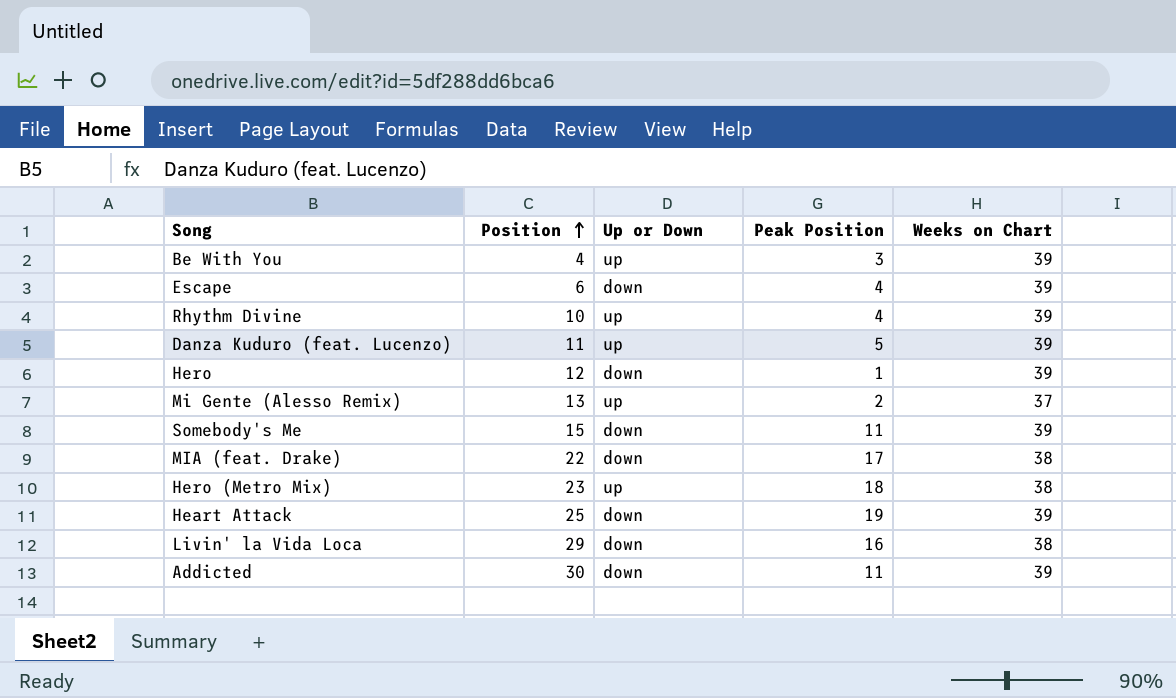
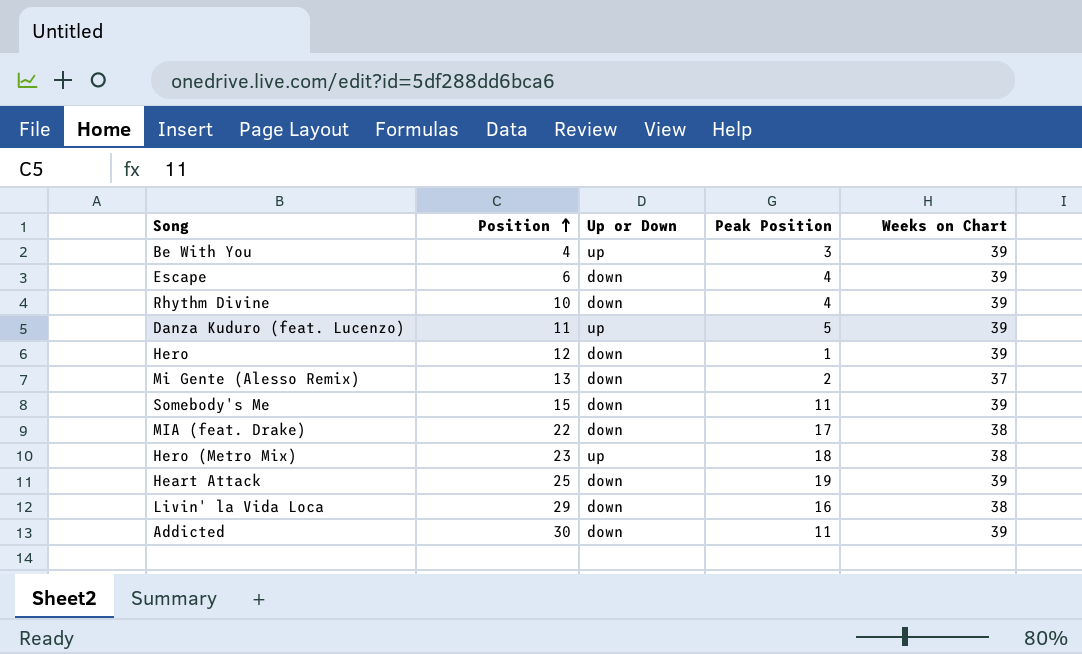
Rhythm Divine | Up or Down: up -> down
Mi Gente (Alesso Remix) | Up or Down: up -> down

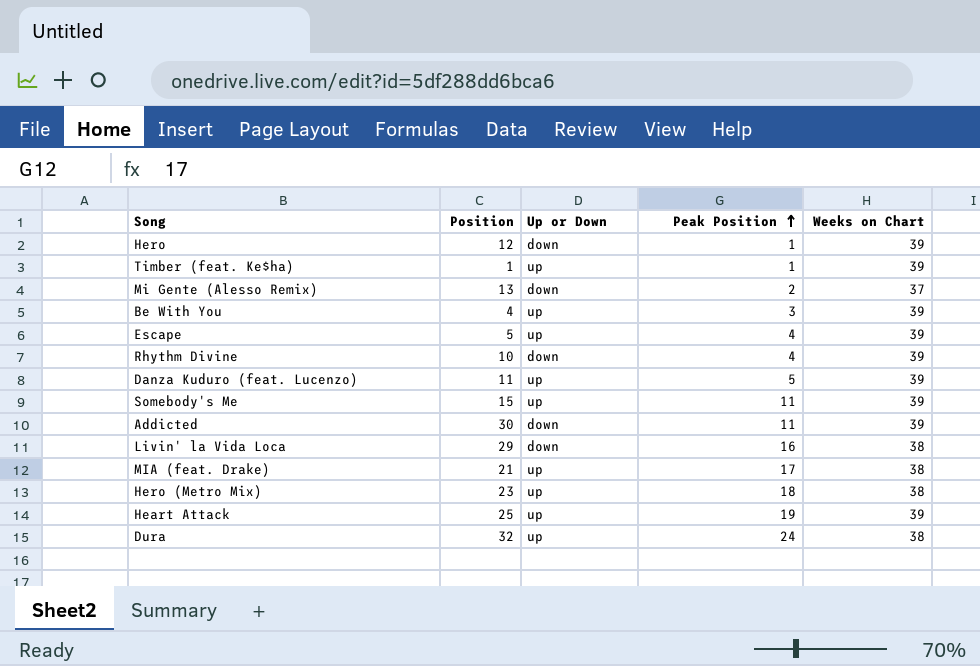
row order: Position ascending -> Peak Position ascending
row Timber (feat. Ke$ha): none -> 1 | up | 1 | 39
Escape | Position: 6 -> 5
Escape | Up or Down: down -> up
Somebody's Me | Up or Down: down -> up
MIA (feat. Drake) | Position: 22 -> 21
MIA (feat. Drake) | Up or Down: down -> up
Heart Attack | Up or Down: down -> up
row Dura: none -> 32 | up | 24 | 38

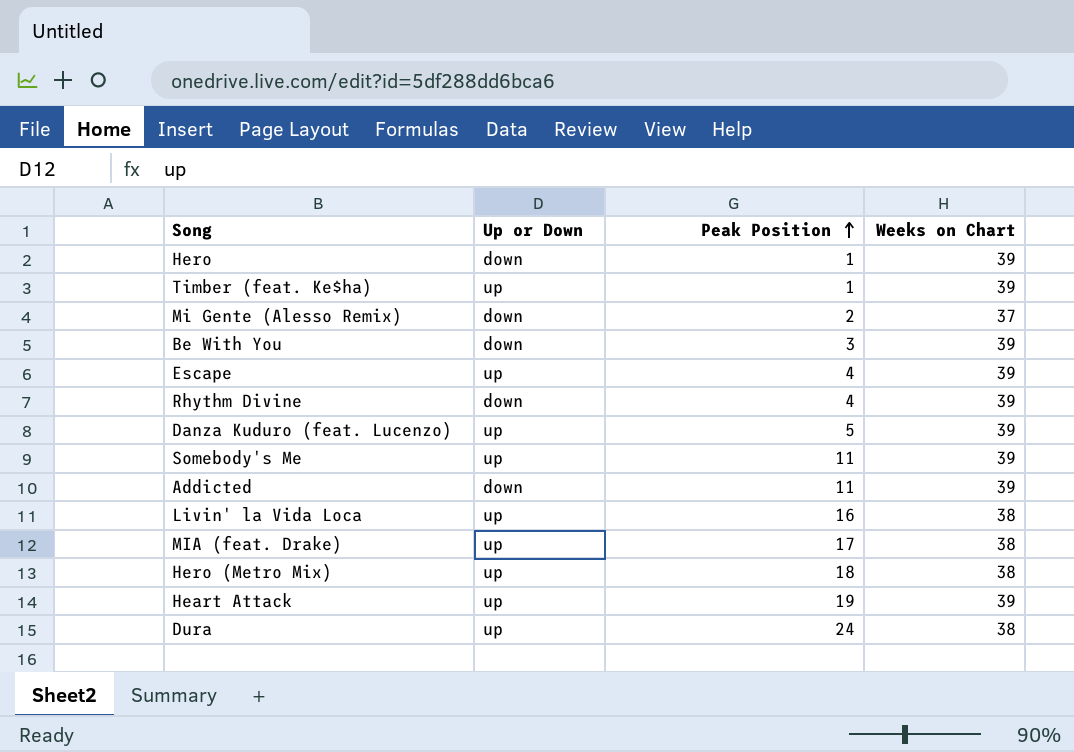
column Position | position: 2 -> none
Be With You | Up or Down: up -> down
Livin' la Vida Loca | Up or Down: down -> up

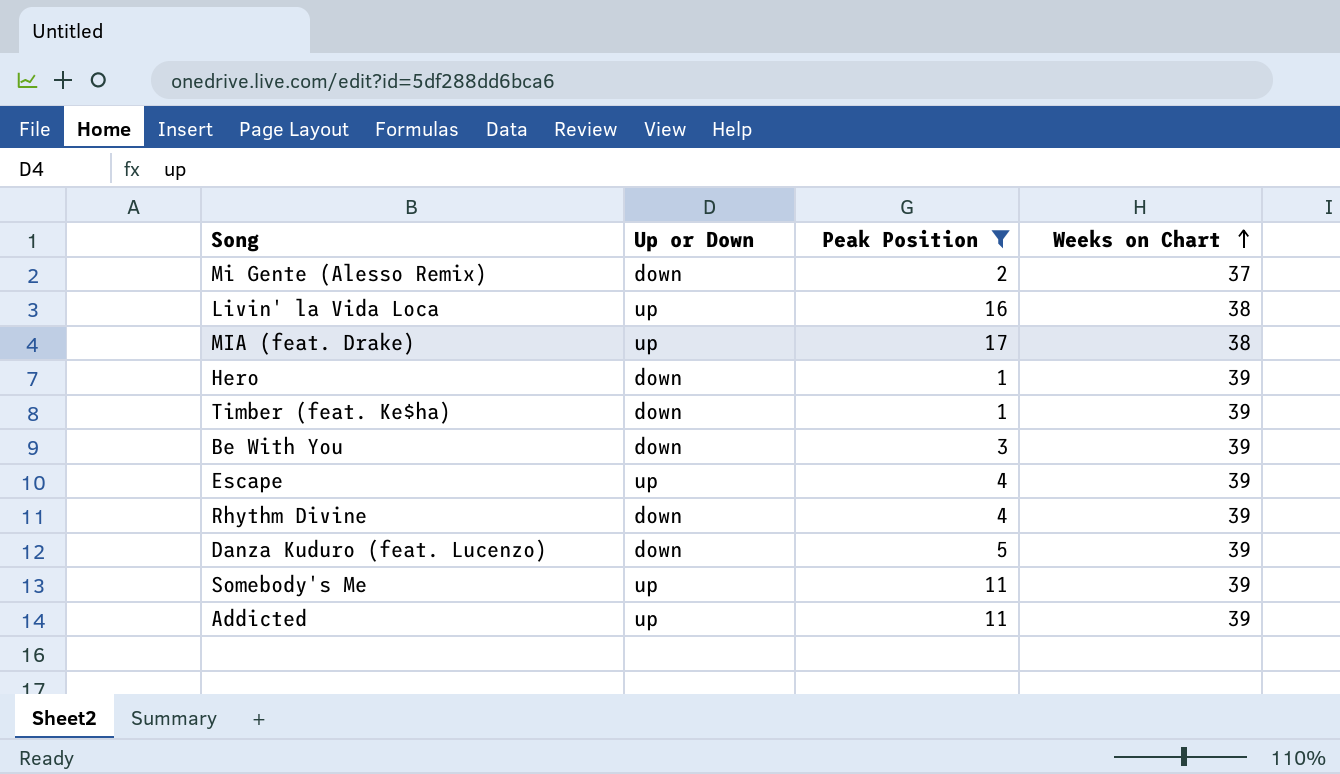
filter: none -> Peak Position <= 17
row order: Peak Position ascending -> Weeks on Chart ascending
Timber (feat. Ke$ha) | Up or Down: up -> down
Danza Kuduro (feat. Lucenzo) | Up or Down: up -> down
Addicted | Up or Down: down -> up

